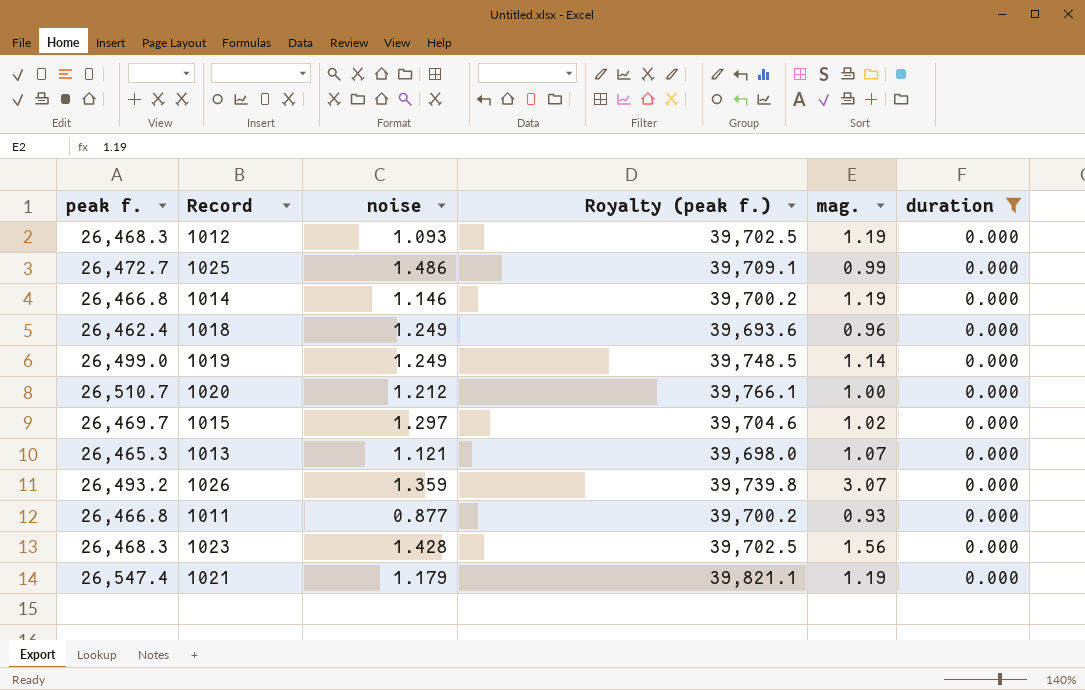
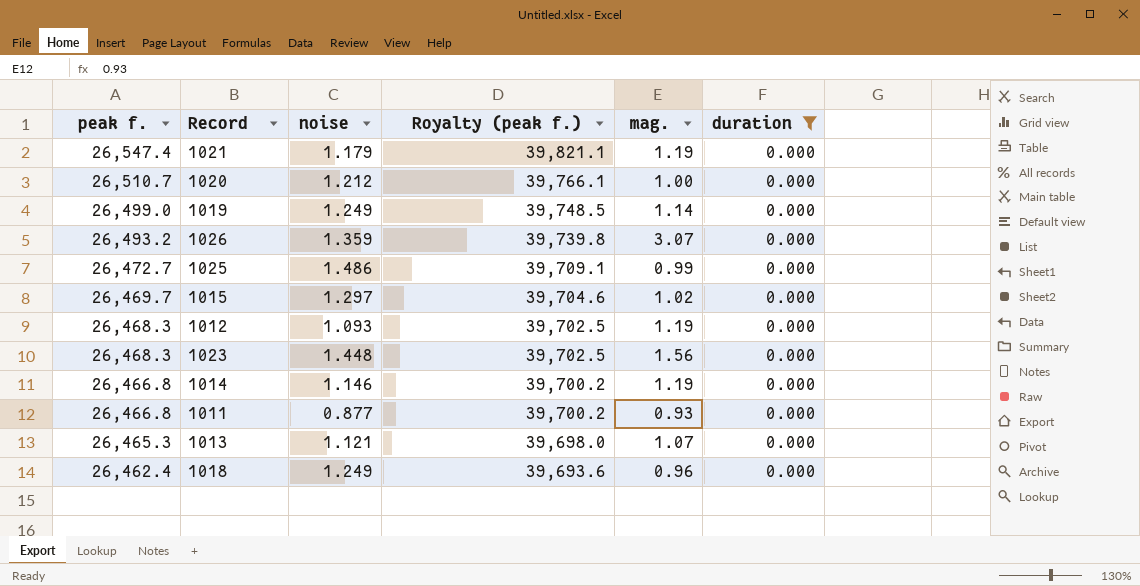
row order: none -> peak f. descending
1023 | noise: 1.428 -> 1.448

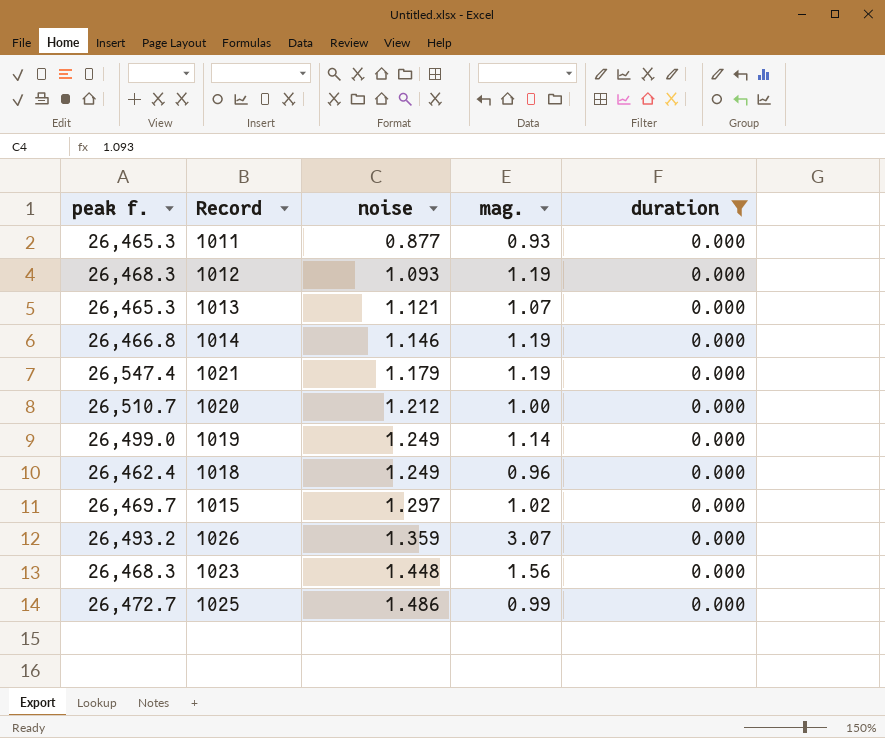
row order: peak f. descending -> noise ascending
column Royalty (peak f.) | formula: [peak f.] * 1.5 -> none
1011 | peak f.: 26,466.8 -> 26,465.3

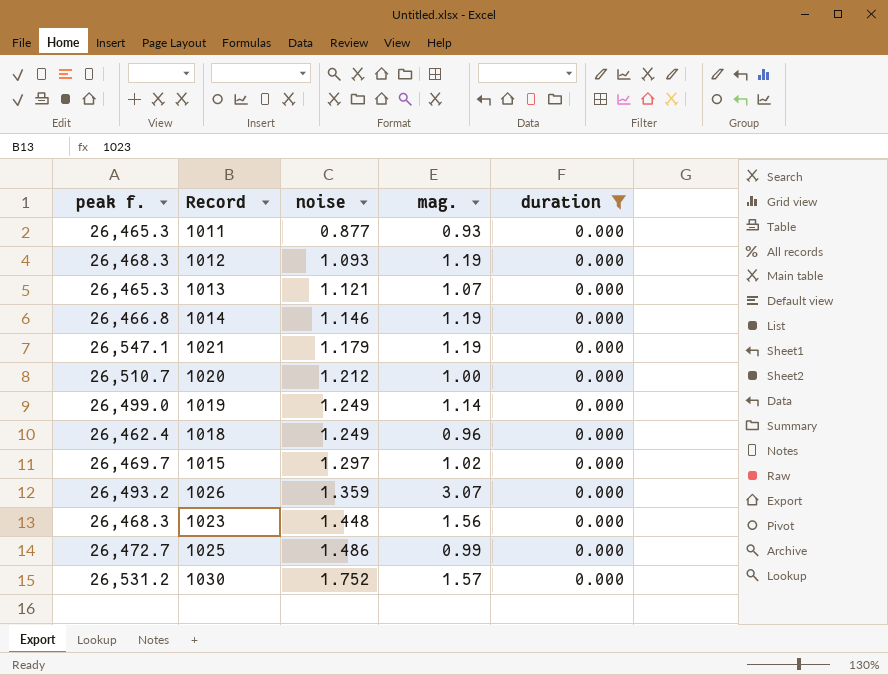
1021 | peak f.: 26,547.4 -> 26,547.1
row 1030: none -> 26,531.2 | 1.752 | 1.57 | 0.000

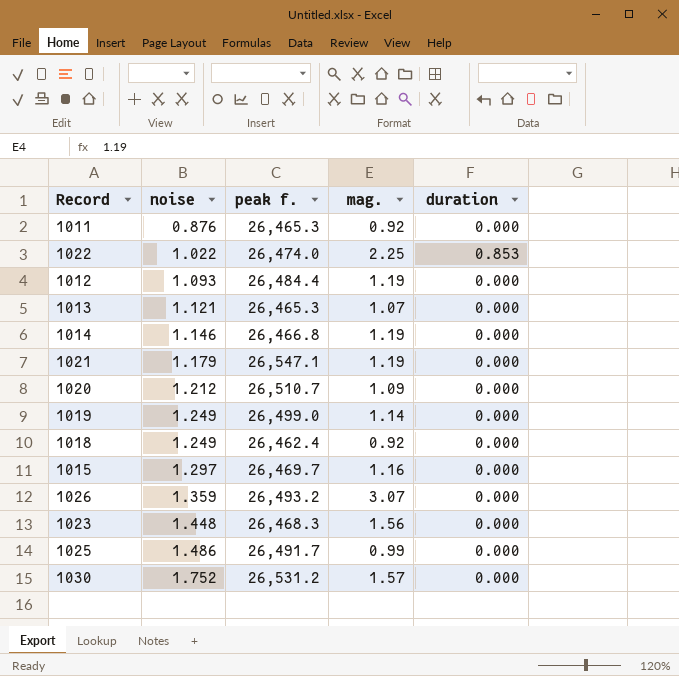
filter: duration = 0.000 -> none
column peak f. | position: 1 -> 3
1011 | noise: 0.877 -> 0.876
1011 | mag.: 0.93 -> 0.92
1012 | peak f.: 26,468.3 -> 26,484.4
1020 | mag.: 1.00 -> 1.09
1018 | mag.: 0.96 -> 0.92
1015 | mag.: 1.02 -> 1.16
1025 | peak f.: 26,472.7 -> 26,491.7

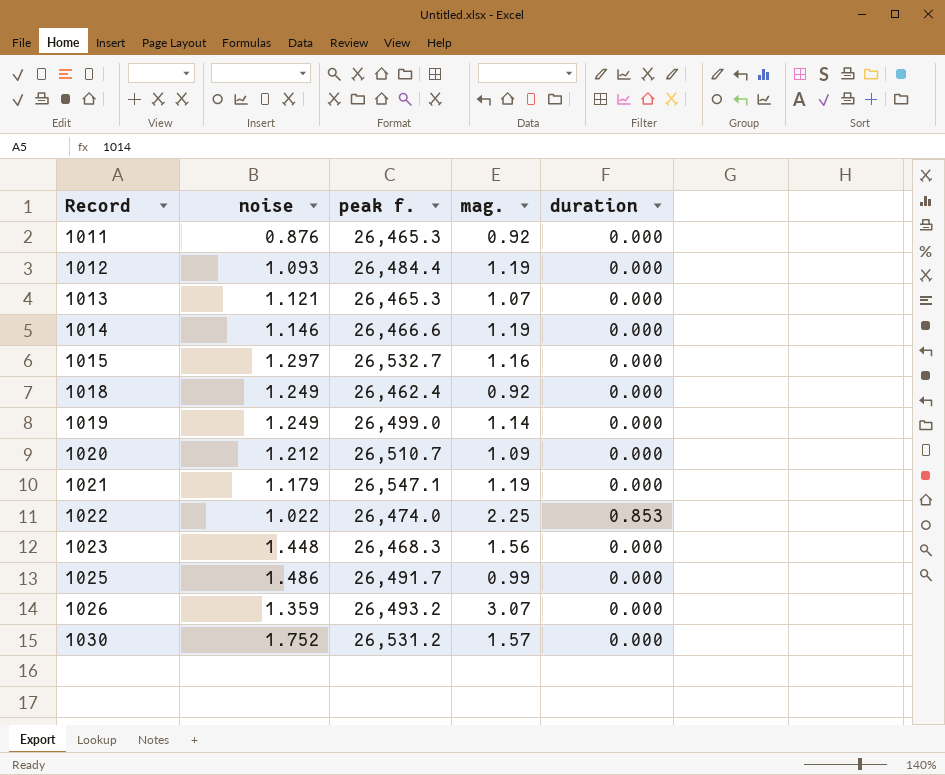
row order: noise ascending -> Record ascending
1014 | peak f.: 26,466.8 -> 26,466.6
1015 | peak f.: 26,469.7 -> 26,532.7

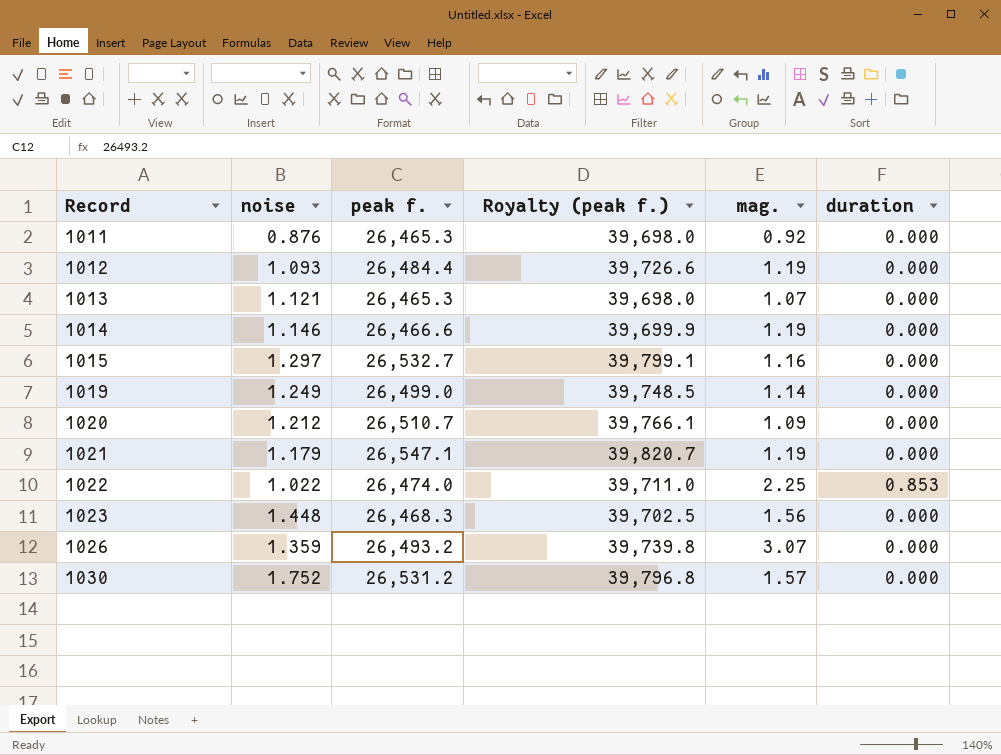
column Royalty (peak f.) | formula: none -> [peak f.] * 1.5
row 1018: 1.249 | 26,462.4 | 0.92 | 0.000 -> none
row 1025: 1.486 | 26,491.7 | 0.99 | 0.000 -> none

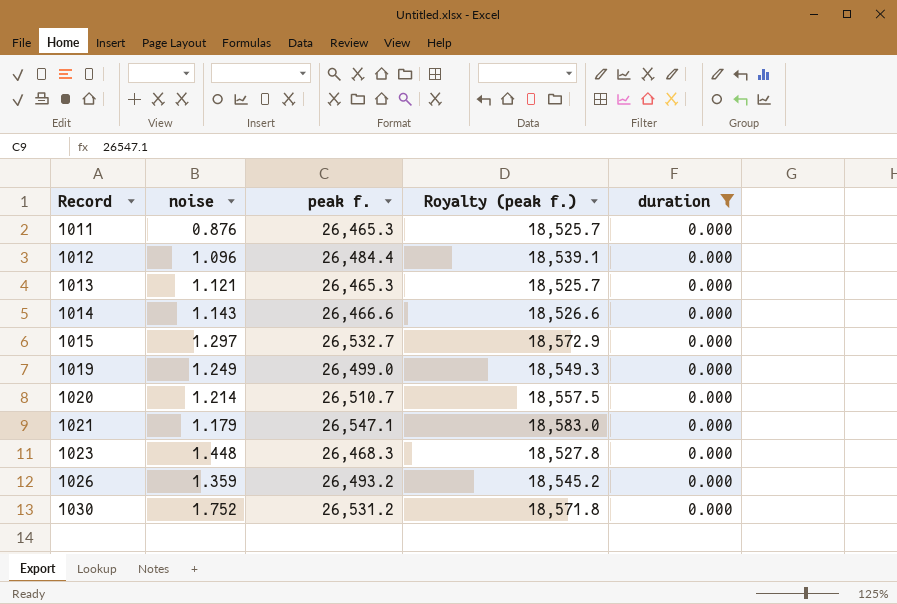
filter: none -> duration = 0.000
column mag. | position: 5 -> none
column Royalty (peak f.) | formula: [peak f.] * 1.5 -> [peak f.] * 0.7
1012 | noise: 1.093 -> 1.096
1014 | noise: 1.146 -> 1.143
1020 | noise: 1.212 -> 1.214

